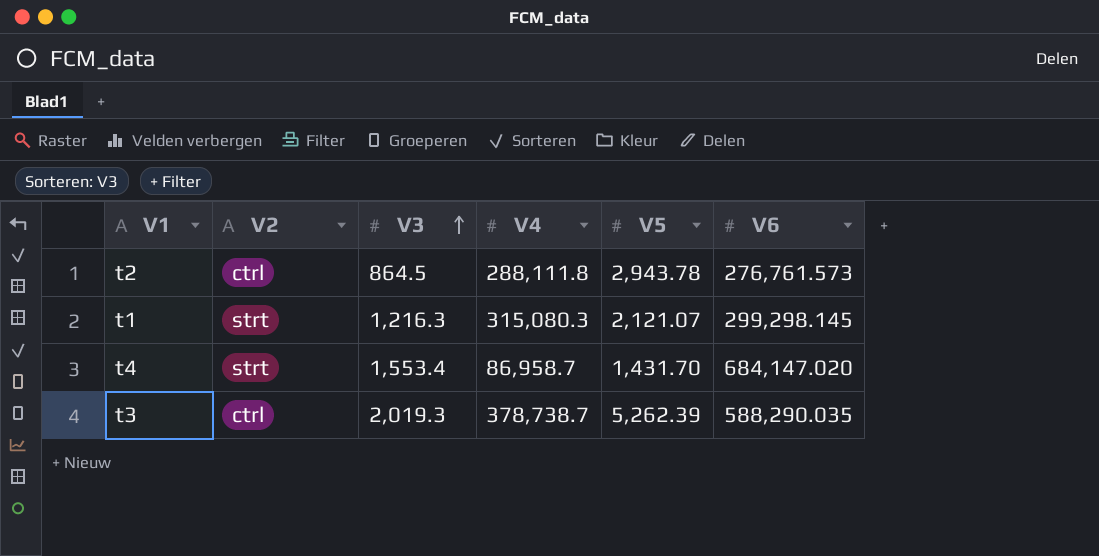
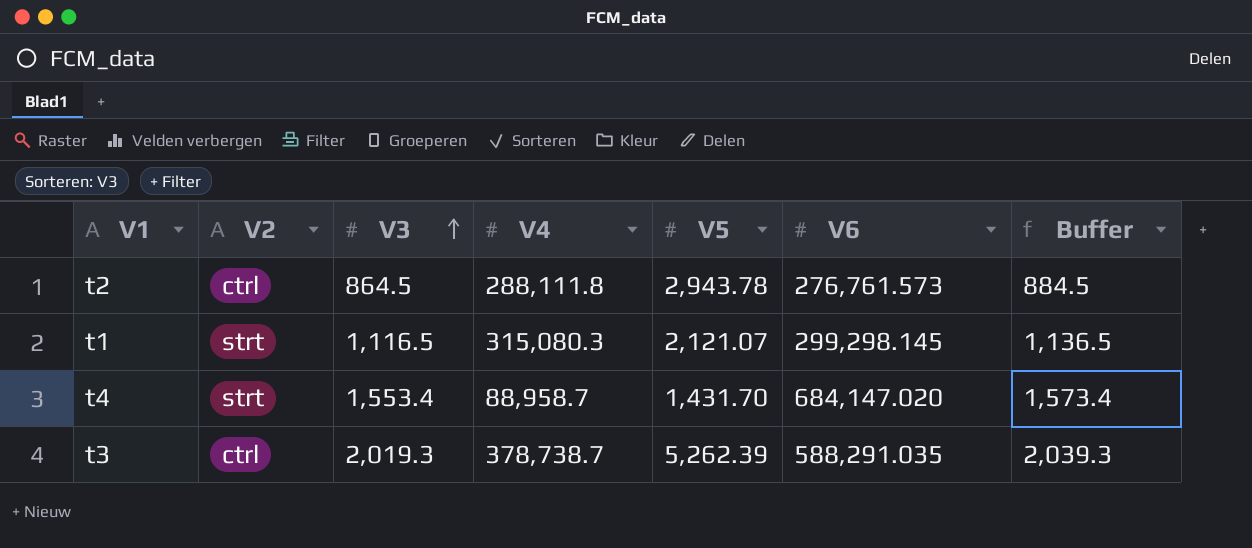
column Buffer | formula: none -> [V3] + 20
t1 | V3: 1,216.3 -> 1,116.5
t4 | V4: 86,958.7 -> 88,958.7
t3 | V6: 588,290.035 -> 588,291.035

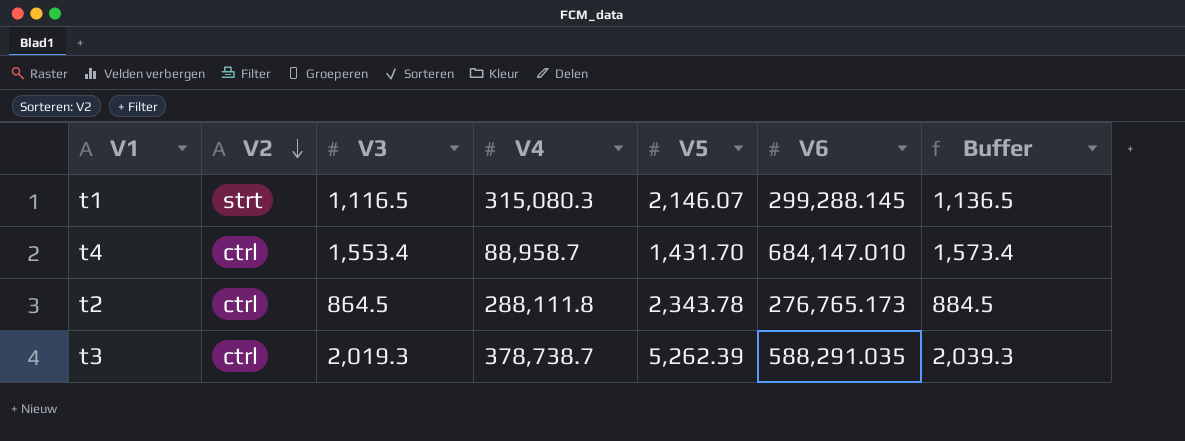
row order: V3 ascending -> V2 descending
t1 | V5: 2,121.07 -> 2,146.07
t1 | V6: 299,298.145 -> 299,288.145
t4 | V2: strt -> ctrl
t4 | V6: 684,147.020 -> 684,147.010
t2 | V5: 2,943.78 -> 2,343.78
t2 | V6: 276,761.573 -> 276,765.173

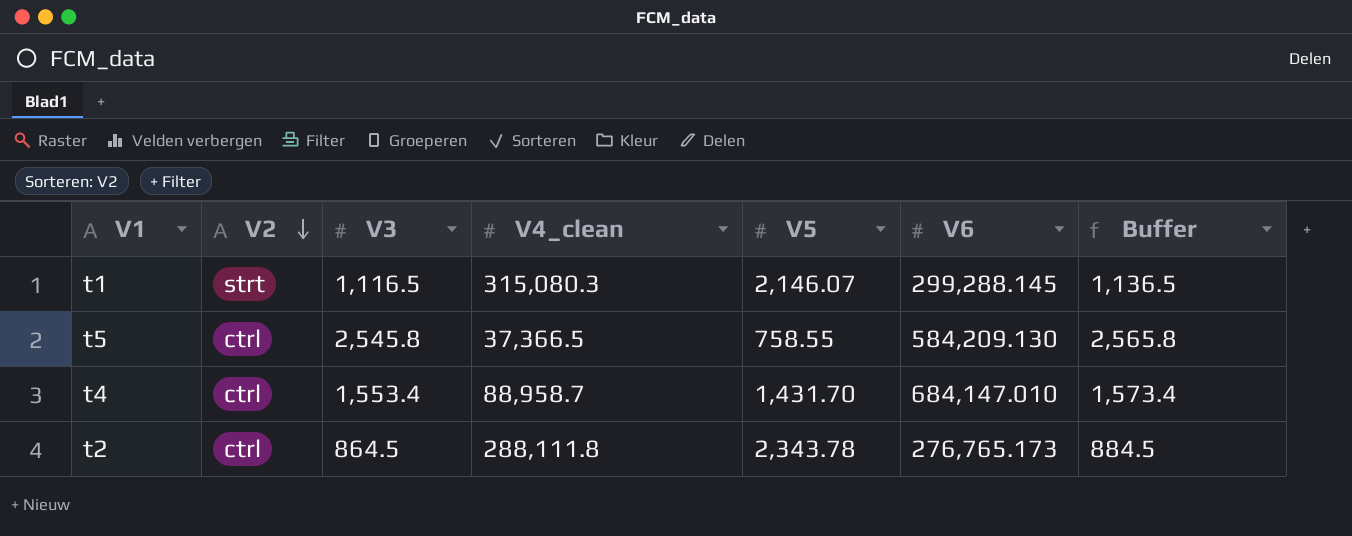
column name: V4 -> V4_clean
row t3: ctrl | 2,019.3 | 378,738.7 | 5,262.39 | 588,291.035 | 2,039.3 -> none
row t5: none -> ctrl | 2,545.8 | 37,366.5 | 758.55 | 584,209.130 | 2,565.8

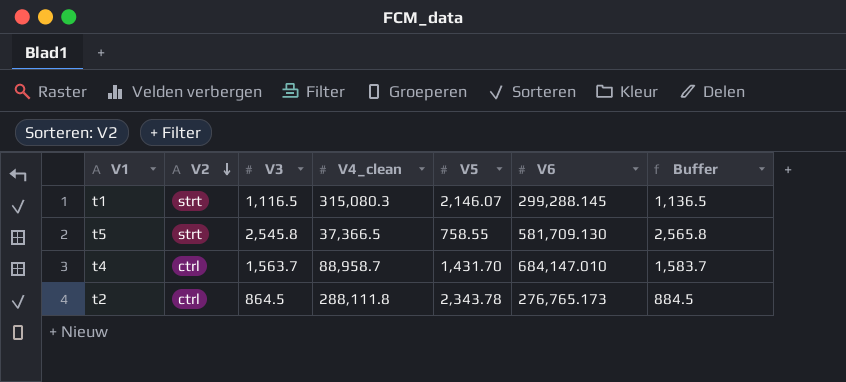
t5 | V2: ctrl -> strt
t5 | V6: 584,209.130 -> 581,709.130
t4 | V3: 1,553.4 -> 1,563.7
t4 | Buffer: 1,573.4 -> 1,583.7

